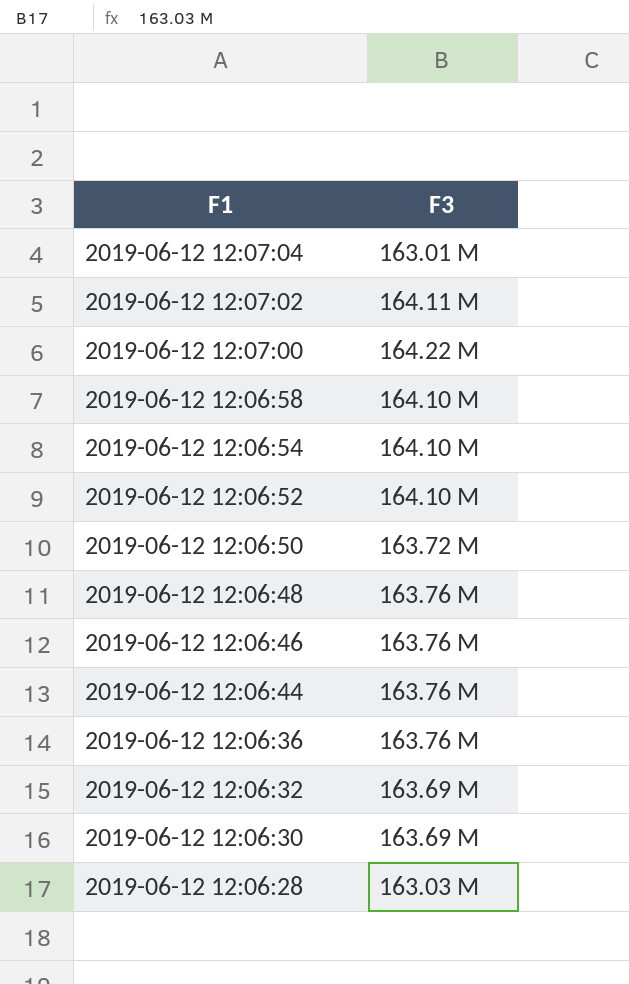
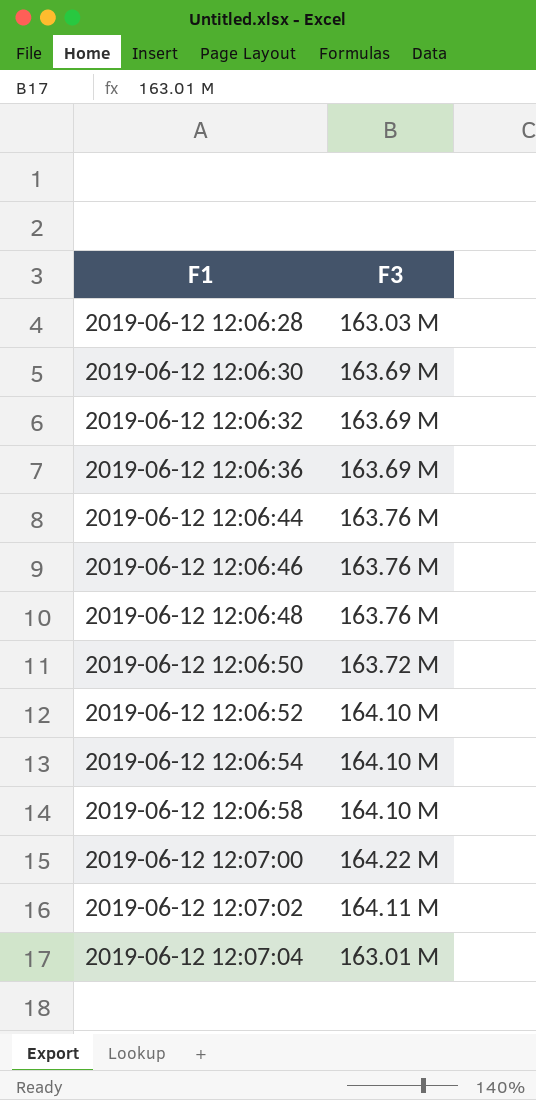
row order: F1 descending -> F1 ascending
2019-06-12 12:06:36 | F3: 163.76 M -> 163.69 M

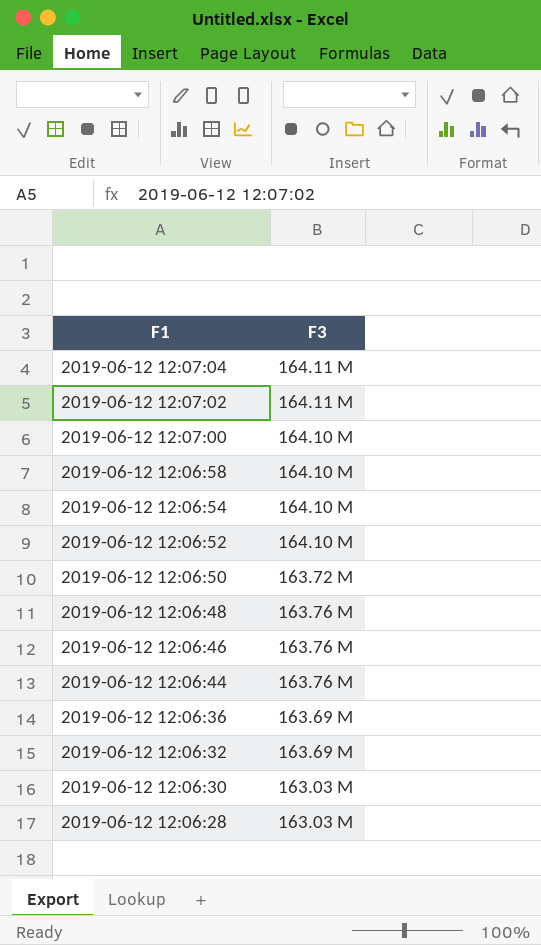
row order: F1 ascending -> F1 descending
2019-06-12 12:07:04 | F3: 163.01 M -> 164.11 M
2019-06-12 12:07:00 | F3: 164.22 M -> 164.10 M
2019-06-12 12:06:30 | F3: 163.69 M -> 163.03 M

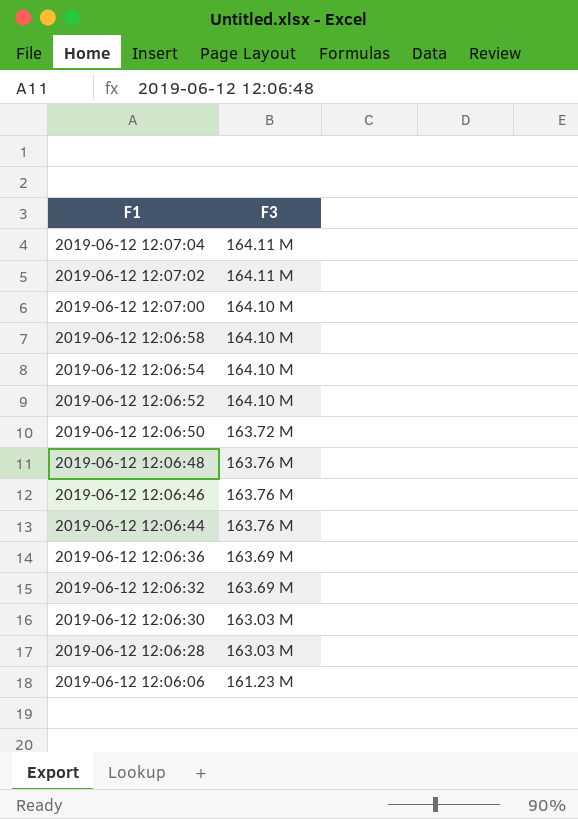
row 2019-06-12 12:06:06: none -> 161.23 M

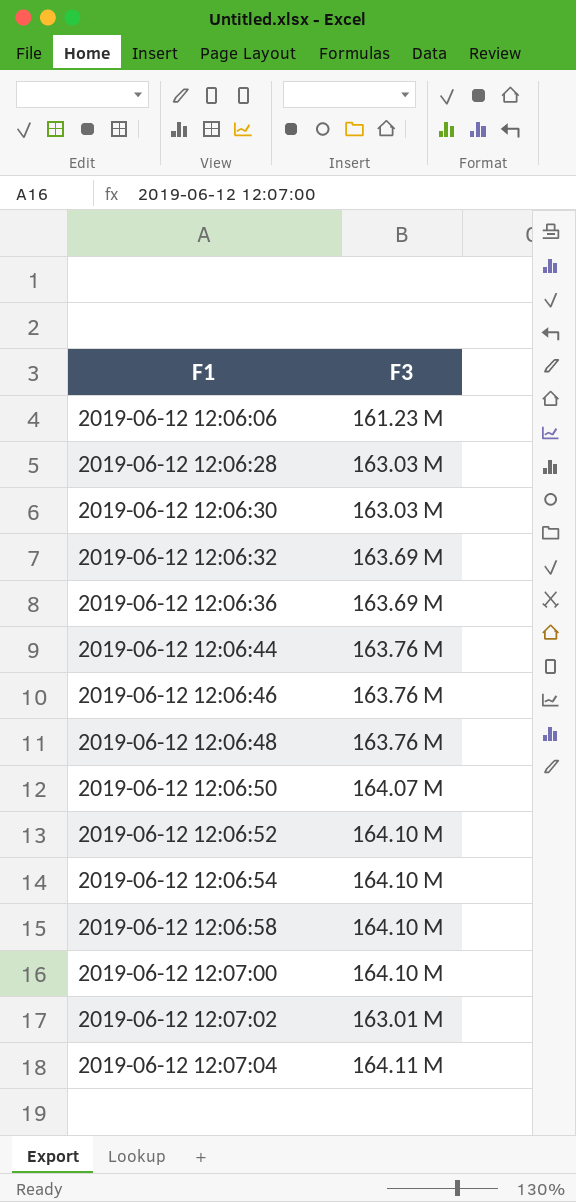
row order: F1 descending -> F1 ascending
2019-06-12 12:06:50 | F3: 163.72 M -> 164.07 M
2019-06-12 12:07:02 | F3: 164.11 M -> 163.01 M

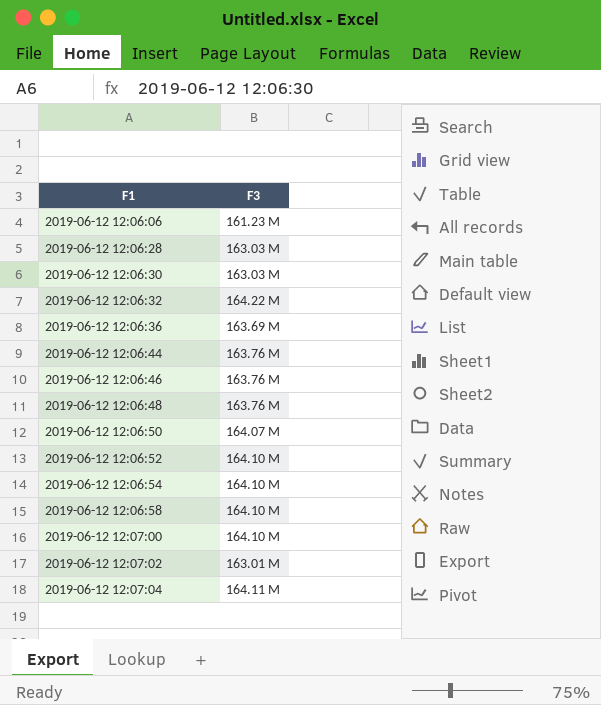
2019-06-12 12:06:32 | F3: 163.69 M -> 164.22 M

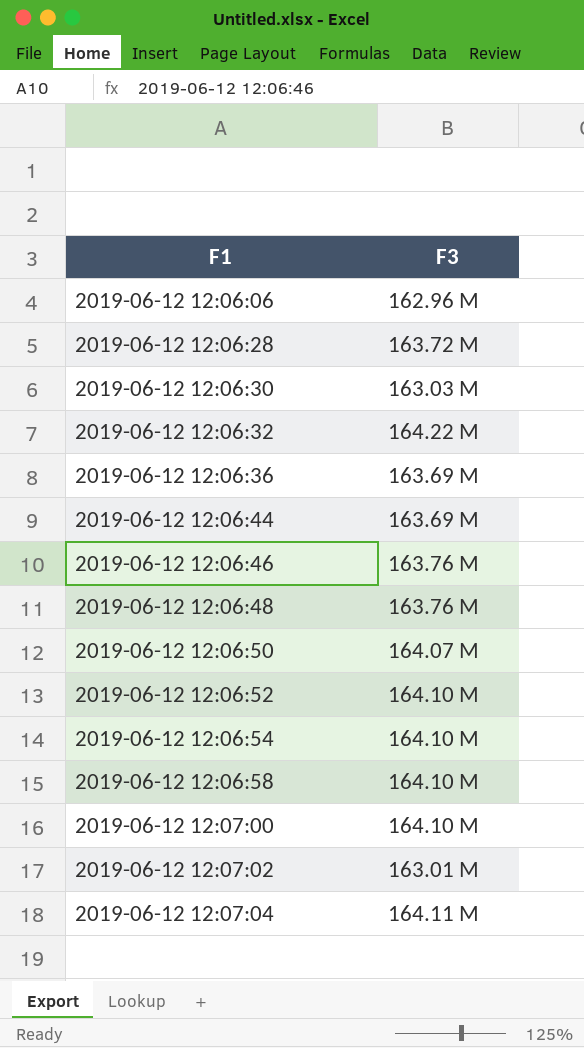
2019-06-12 12:06:06 | F3: 161.23 M -> 162.96 M
2019-06-12 12:06:28 | F3: 163.03 M -> 163.72 M
2019-06-12 12:06:44 | F3: 163.76 M -> 163.69 M

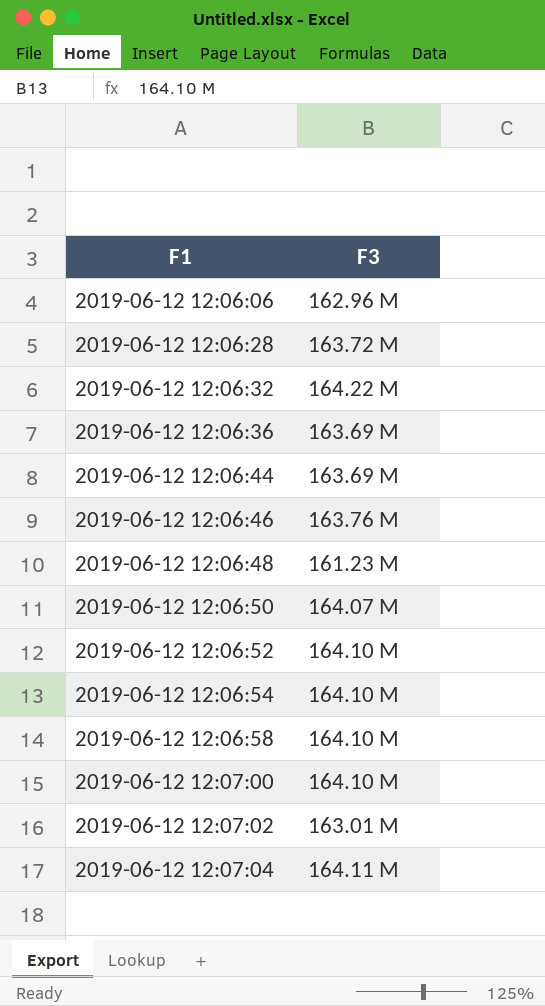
row 2019-06-12 12:06:30: 163.03 M -> none
2019-06-12 12:06:48 | F3: 163.76 M -> 161.23 M

